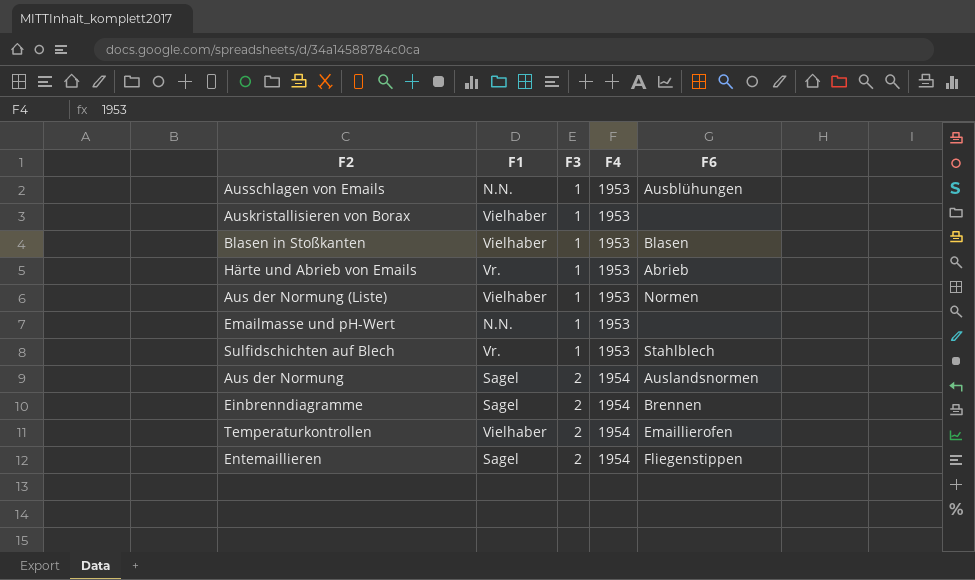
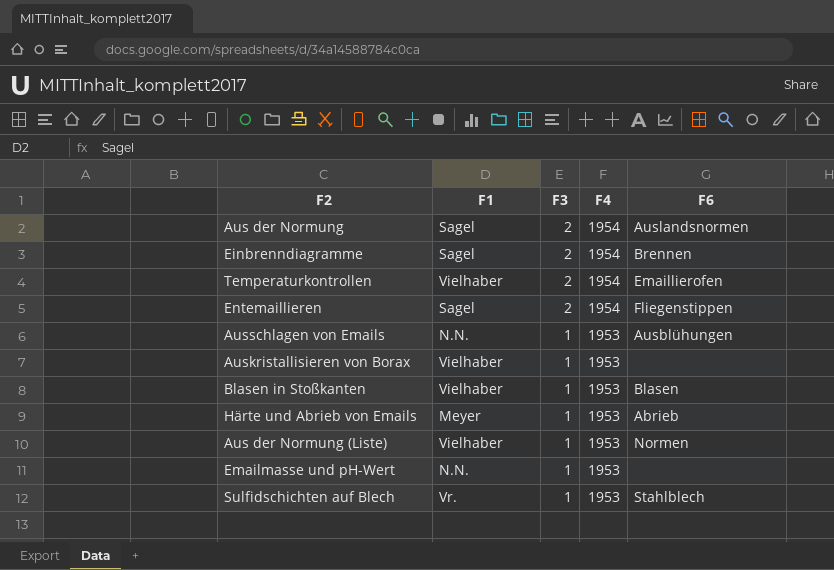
row order: F3 ascending -> F3 descending
Härte und Abrieb von Emails | F1: Vr. -> Meyer

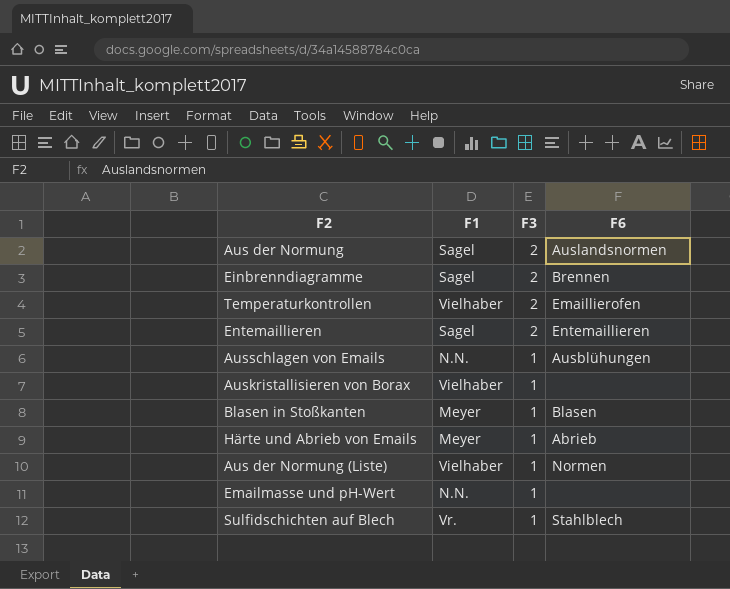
column F4 | position: 4 -> none
Entemaillieren | F6: Fliegenstippen -> Entemaillieren
Blasen in Stoßkanten | F1: Vielhaber -> Meyer

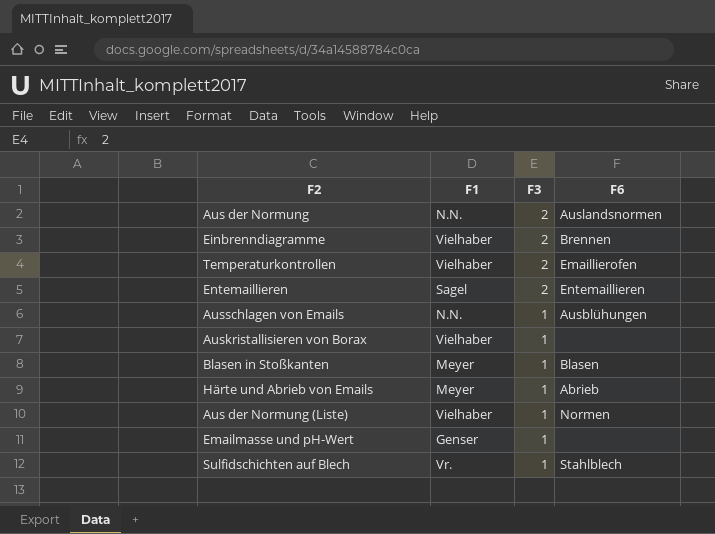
Aus der Normung | F1: Sagel -> N.N.
Einbrenndiagramme | F1: Sagel -> Vielhaber
Emailmasse und pH-Wert | F1: N.N. -> Genser

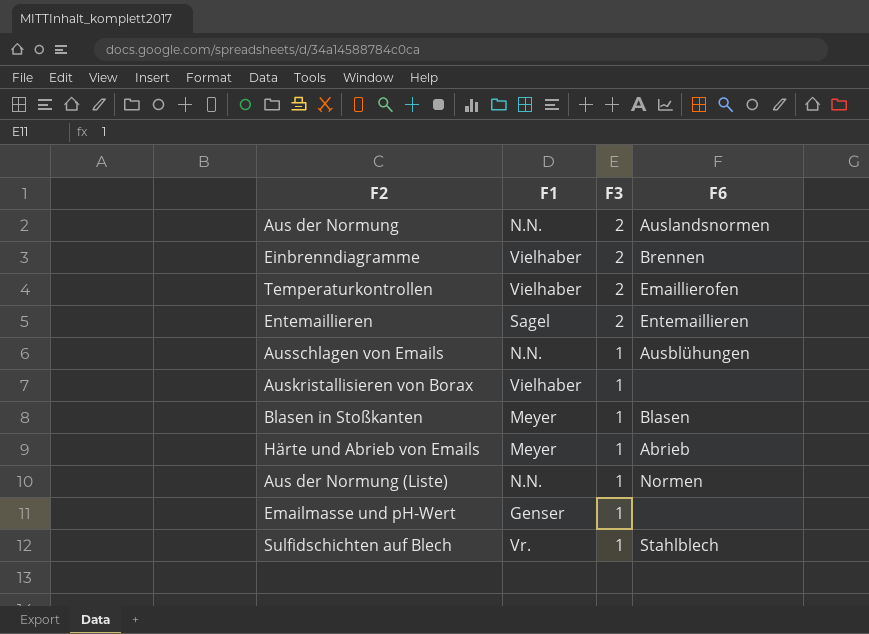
Aus der Normung (Liste) | F1: Vielhaber -> N.N.

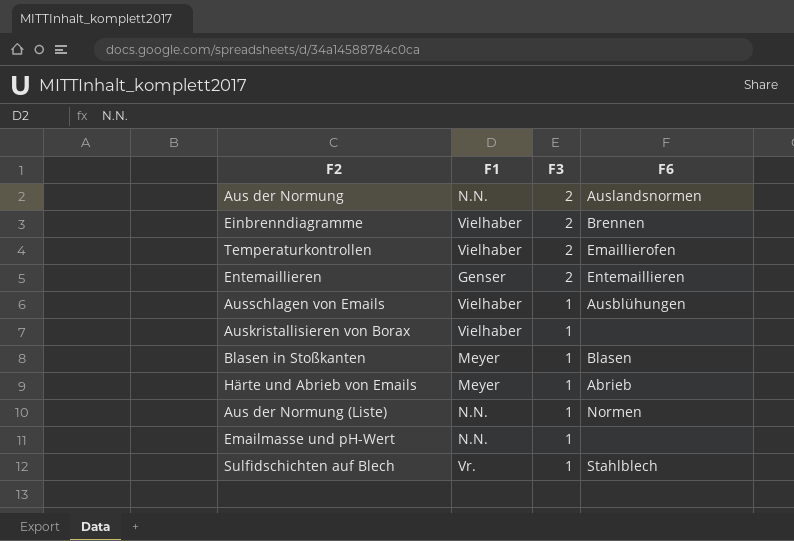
Entemaillieren | F1: Sagel -> Genser
Ausschlagen von Emails | F1: N.N. -> Vielhaber
Emailmasse und pH-Wert | F1: Genser -> N.N.

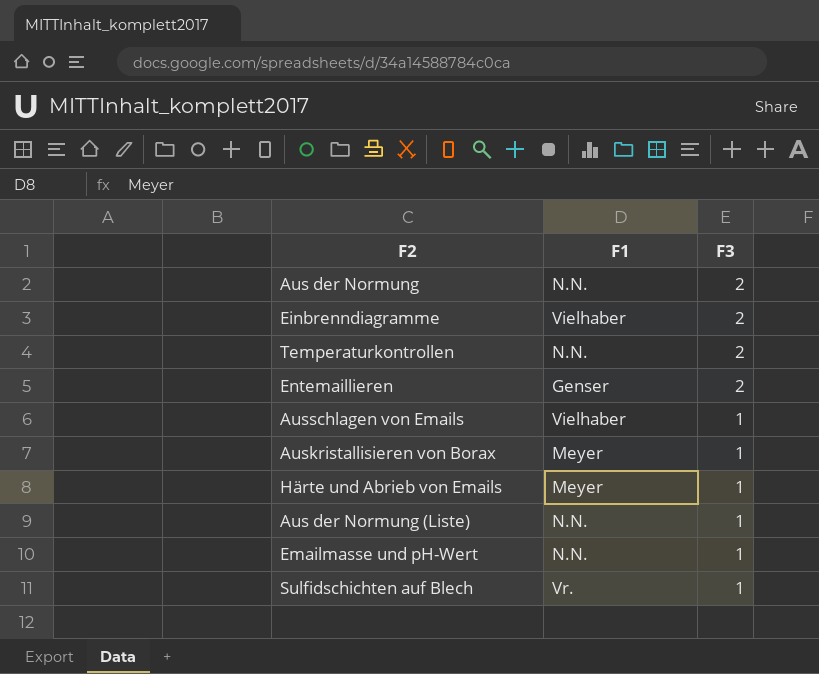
column F6 | position: 4 -> none
row Blasen in Stoßkanten: Meyer | 1 | Blasen -> none
Temperaturkontrollen | F1: Vielhaber -> N.N.
Auskristallisieren von Borax | F1: Vielhaber -> Meyer

